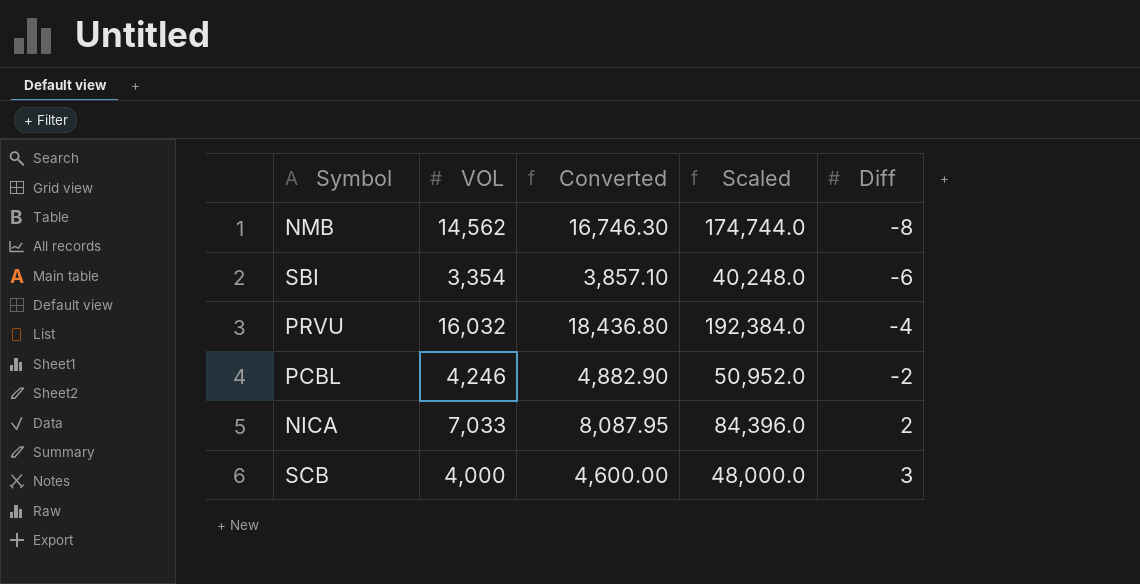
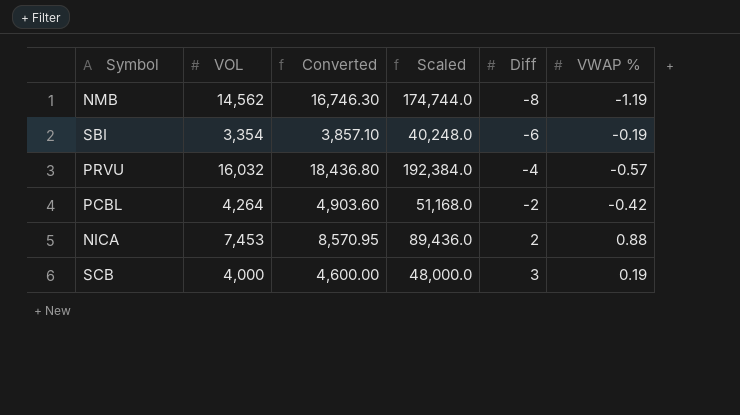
column VWAP % | position: none -> 6
PCBL | VOL: 4,246 -> 4,264
PCBL | Converted: 4,882.90 -> 4,903.60
PCBL | Scaled: 50,952.0 -> 51,168.0
NICA | VOL: 7,033 -> 7,453
NICA | Converted: 8,087.95 -> 8,570.95
NICA | Scaled: 84,396.0 -> 89,436.0

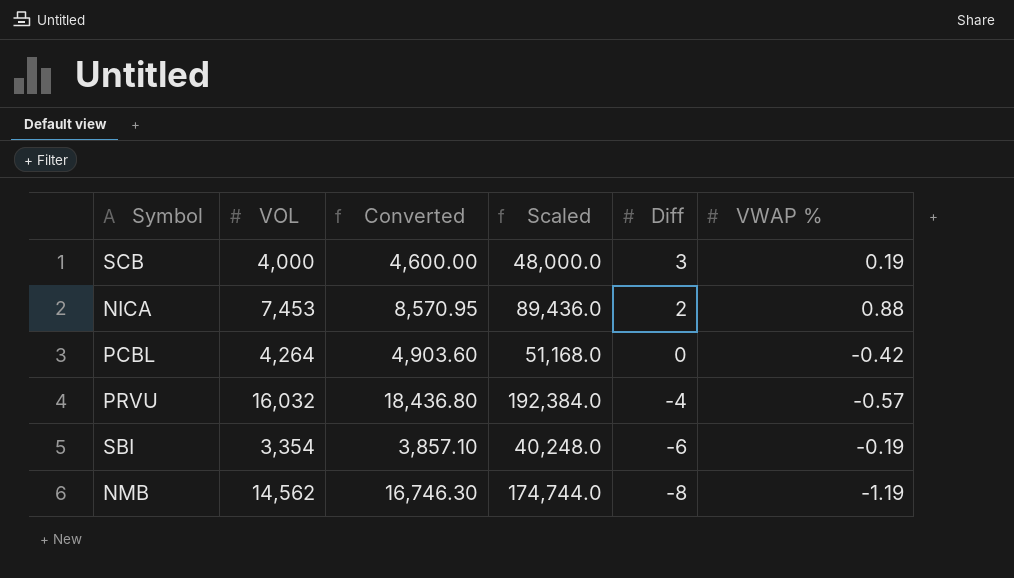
row order: Diff ascending -> Diff descending
PCBL | Diff: -2 -> 0

